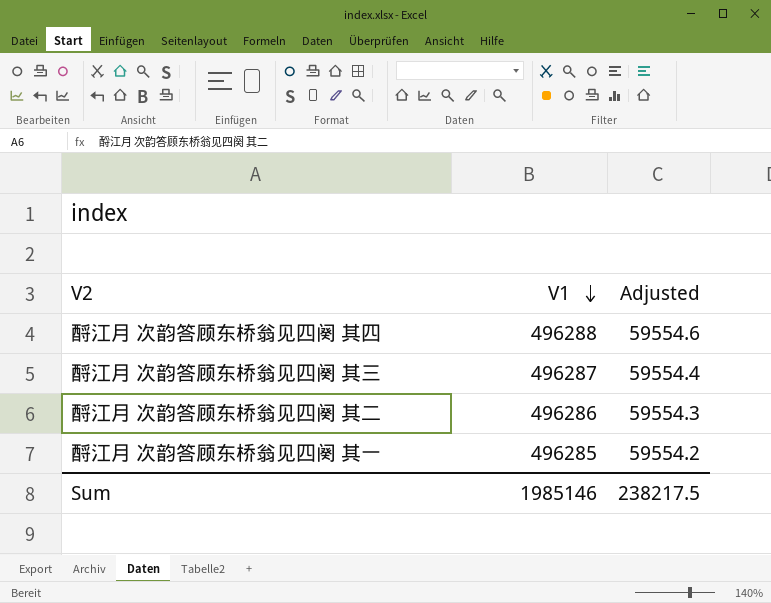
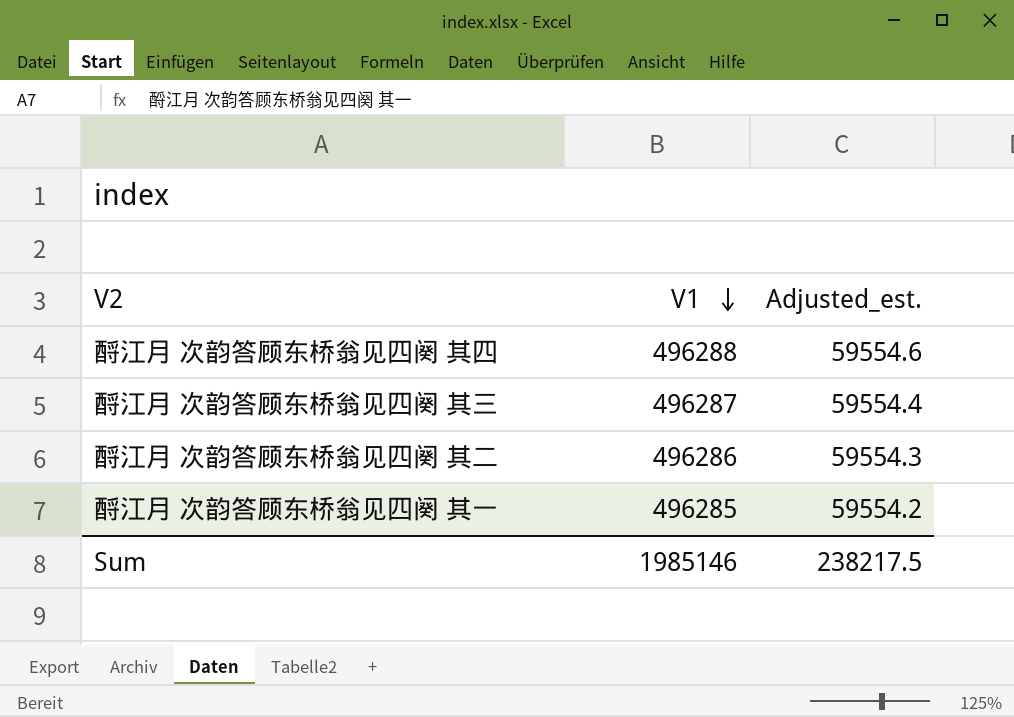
column name: Adjusted -> Adjusted_est.

